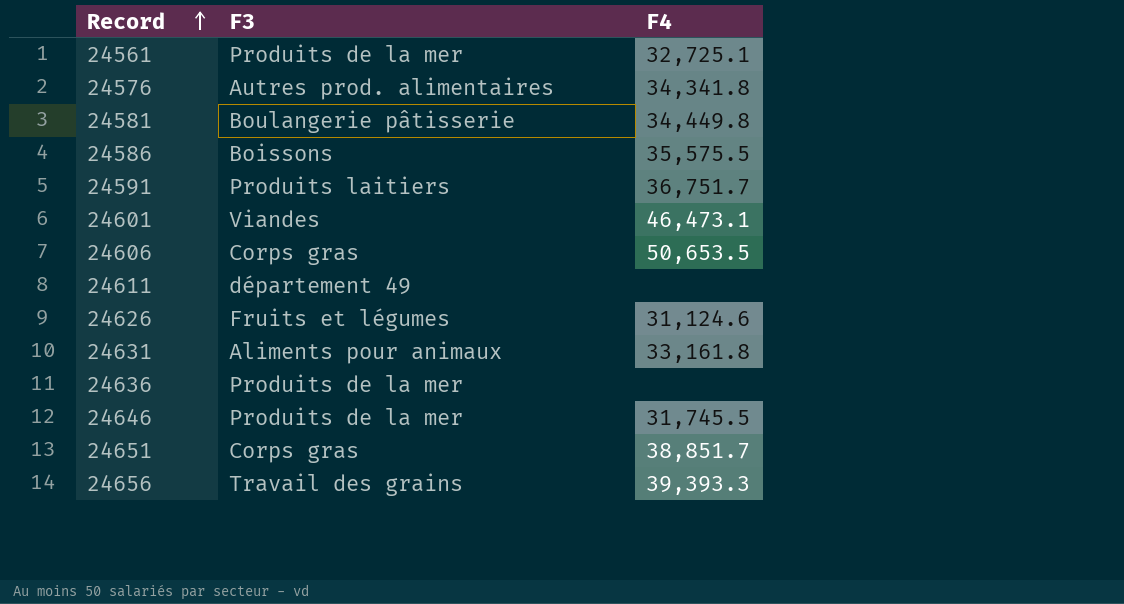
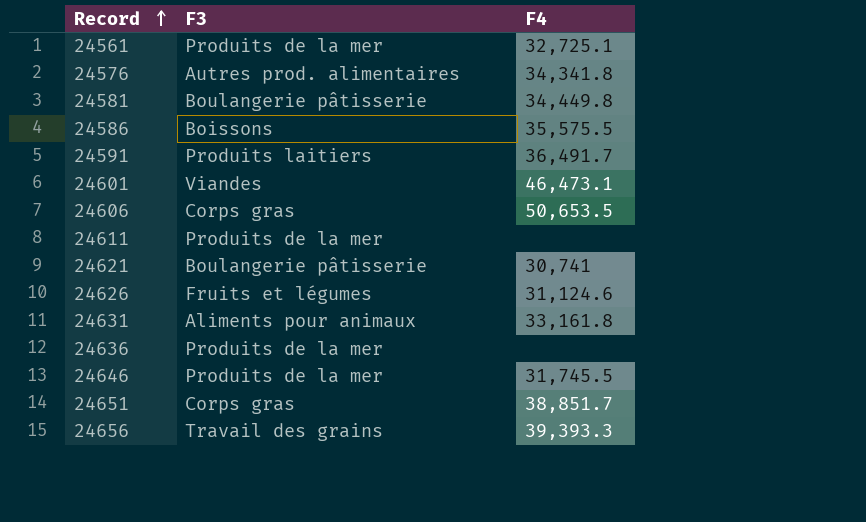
24591 | F4: 36,751.7 -> 36,491.7
24611 | F3: département 49 -> Produits de la mer
row 24621: none -> Boulangerie pâtisserie | 30,741

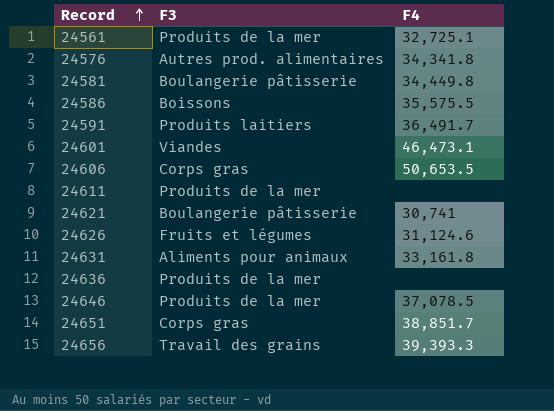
24646 | F4: 31,745.5 -> 37,078.5

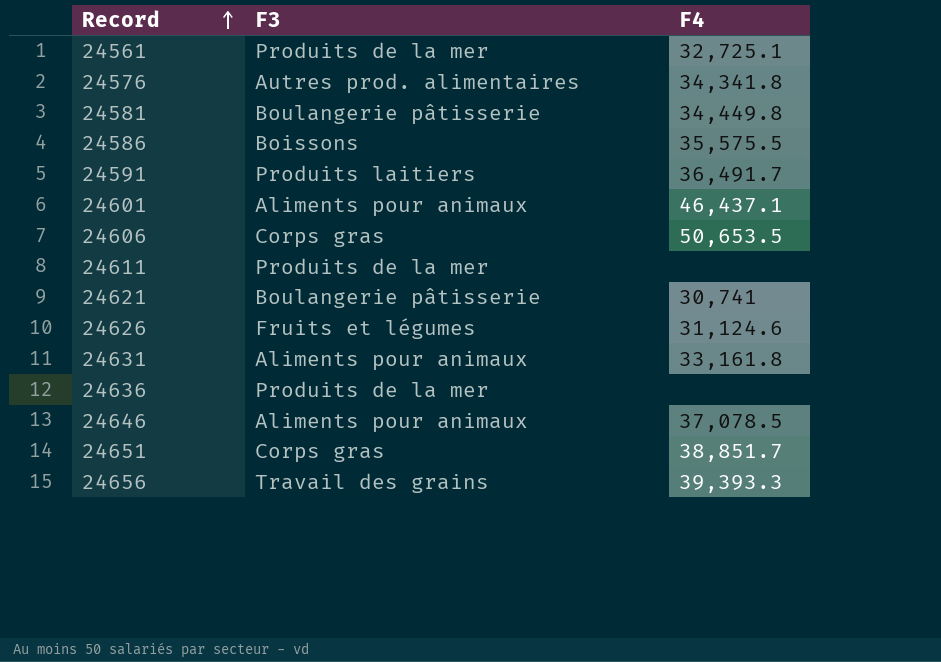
24601 | F3: Viandes -> Aliments pour animaux
24601 | F4: 46,473.1 -> 46,437.1
24646 | F3: Produits de la mer -> Aliments pour animaux

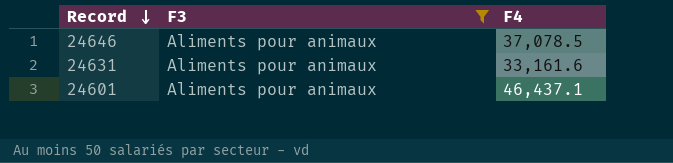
filter: none -> F3 = Aliments pour animaux
row order: Record ascending -> Record descending
24631 | F4: 33,161.8 -> 33,161.6

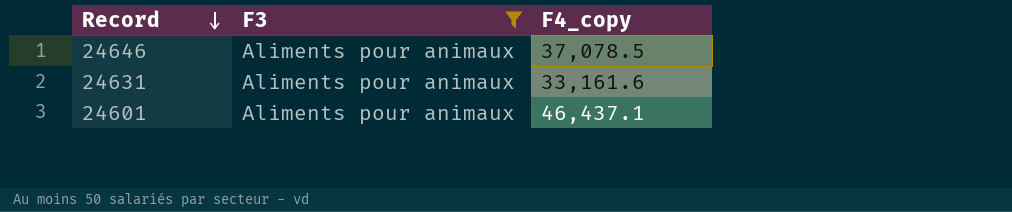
column name: F4 -> F4_copy

